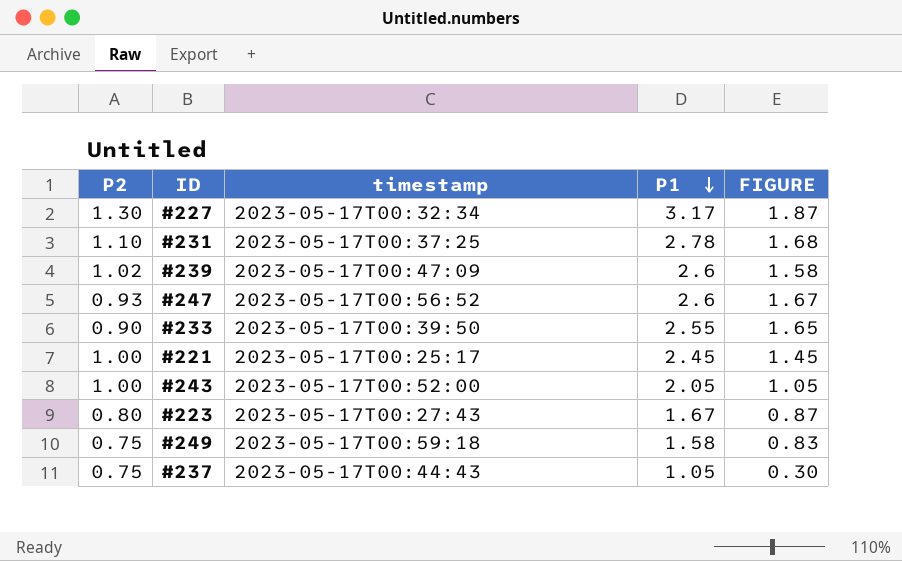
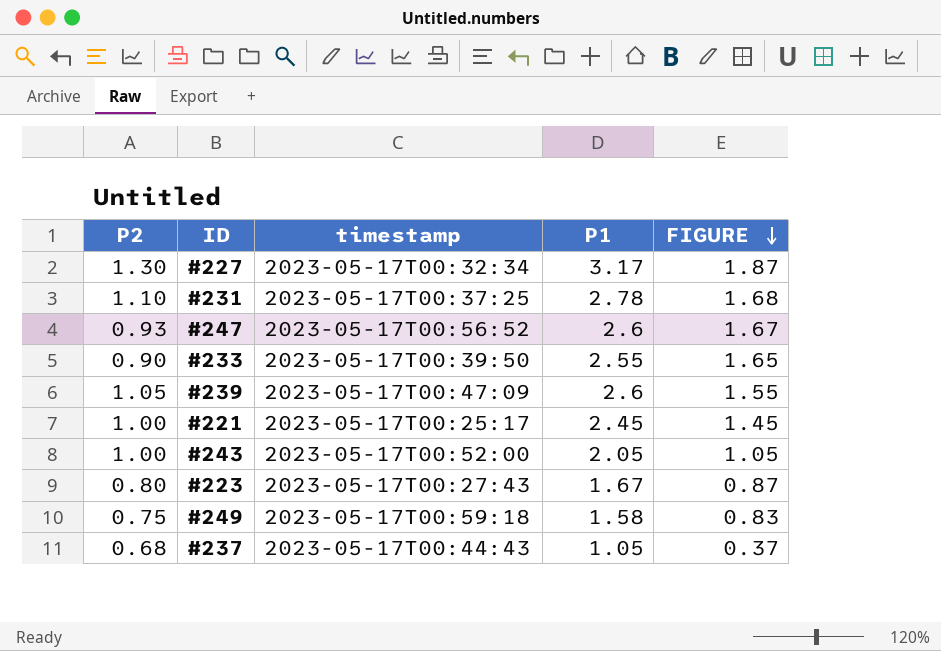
row order: P1 descending -> FIGURE descending
#239 | P2: 1.02 -> 1.05
#239 | FIGURE: 1.58 -> 1.55
#237 | P2: 0.75 -> 0.68
#237 | FIGURE: 0.30 -> 0.37

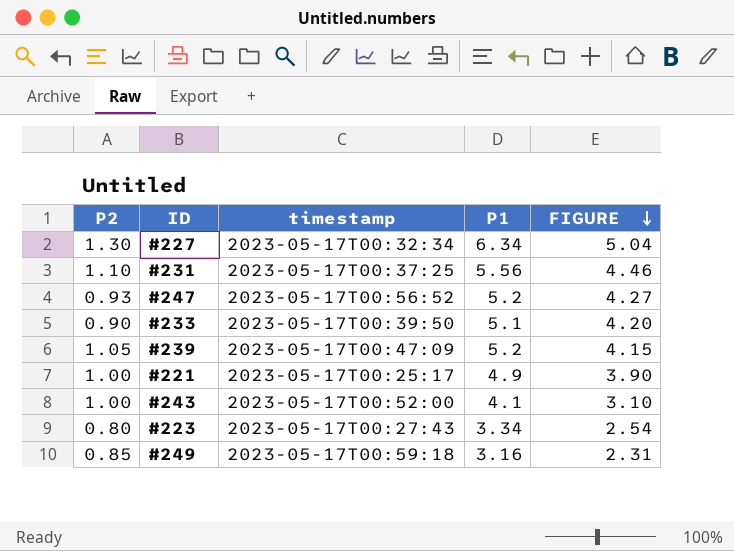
row #237: 0.68 | 2023-05-17T00:44:43 | 1.05 | 0.37 -> none
#227 | P1: 3.17 -> 6.34
#227 | FIGURE: 1.87 -> 5.04
#231 | P1: 2.78 -> 5.56
#231 | FIGURE: 1.68 -> 4.46
#247 | P1: 2.6 -> 5.2
#247 | FIGURE: 1.67 -> 4.27
#233 | P1: 2.55 -> 5.1
#233 | FIGURE: 1.65 -> 4.20
#239 | P1: 2.6 -> 5.2
#239 | FIGURE: 1.55 -> 4.15
#221 | P1: 2.45 -> 4.9
#221 | FIGURE: 1.45 -> 3.90
#243 | P1: 2.05 -> 4.1
#243 | FIGURE: 1.05 -> 3.10
#223 | P1: 1.67 -> 3.34
#223 | FIGURE: 0.87 -> 2.54
#249 | P2: 0.75 -> 0.85
#249 | P1: 1.58 -> 3.16
#249 | FIGURE: 0.83 -> 2.31

